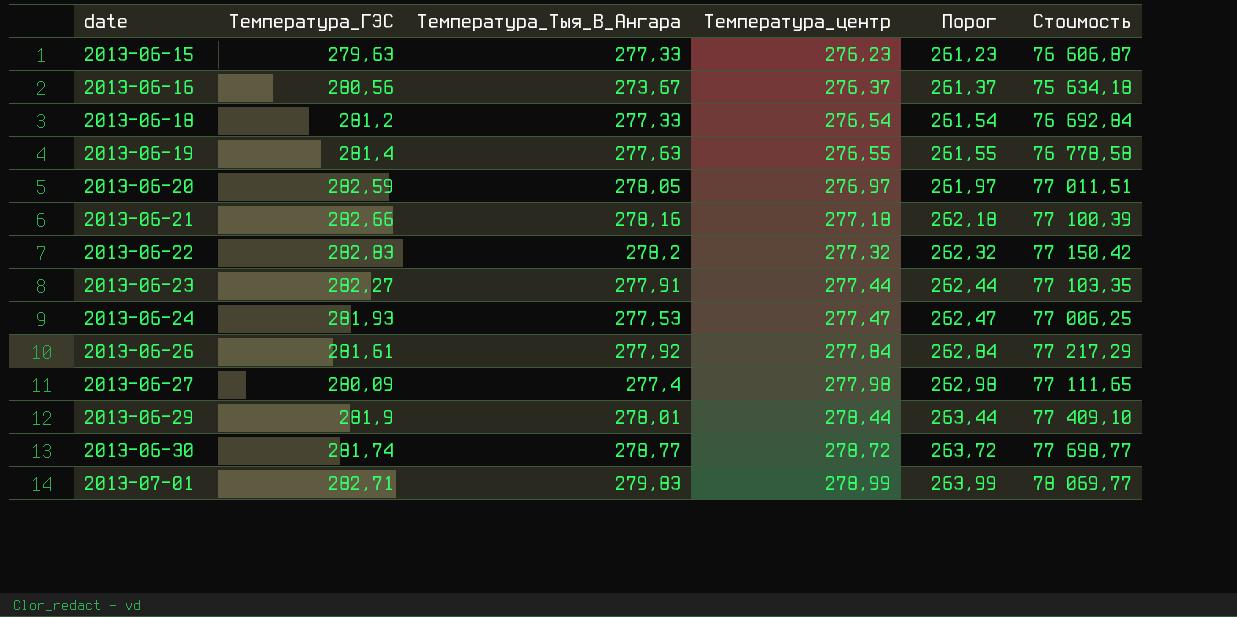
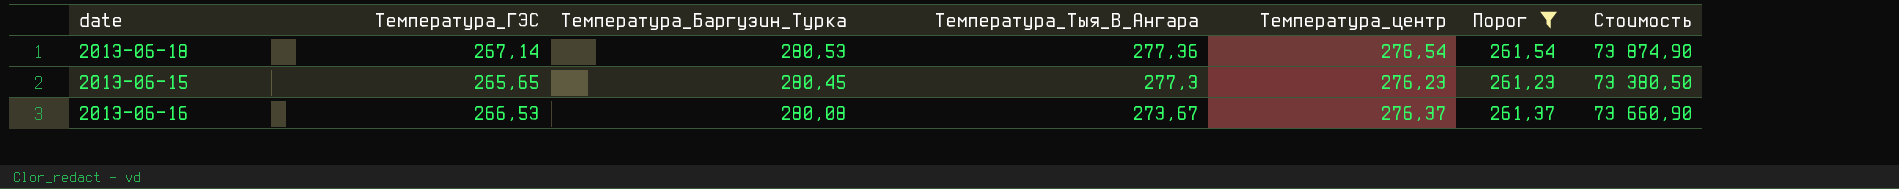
filter: none -> Порог <= 261,54
row order: date ascending -> Температура_Баргузин_Турка descending
column Температура_Баргузин_Турка | position: none -> 3
column Стоимость | formula: [Температура_Тыя_В_Ангара] * [Температура_центр] -> [Температура_ГЭС] * [Температура_центр]
2013-06-18 | Температура_ГЭС: 281,2 -> 267,14
2013-06-18 | Температура_Тыя_В_Ангара: 277,33 -> 277,36
2013-06-15 | Температура_ГЭС: 279,63 -> 265,65
2013-06-15 | Температура_Тыя_В_Ангара: 277,33 -> 277,3
2013-06-16 | Температура_ГЭС: 280,56 -> 266,53

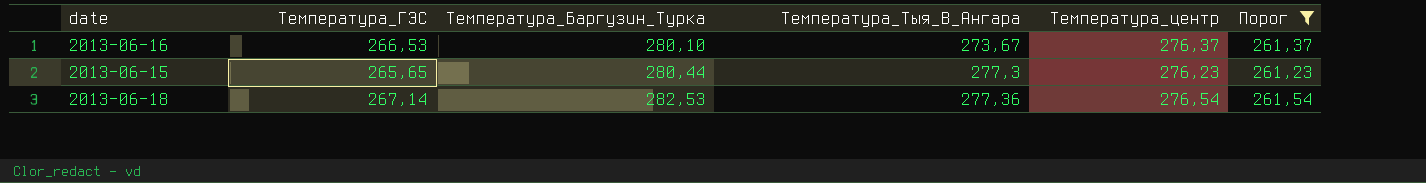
row order: Температура_Баргузин_Турка descending -> Температура_Баргузин_Турка ascending
column Стоимость | formula: [Температура_ГЭС] * [Температура_центр] -> none
2013-06-16 | Температура_Баргузин_Турка: 280,08 -> 280,10
2013-06-15 | Температура_Баргузин_Турка: 280,45 -> 280,44
2013-06-18 | Температура_Баргузин_Турка: 280,53 -> 282,53

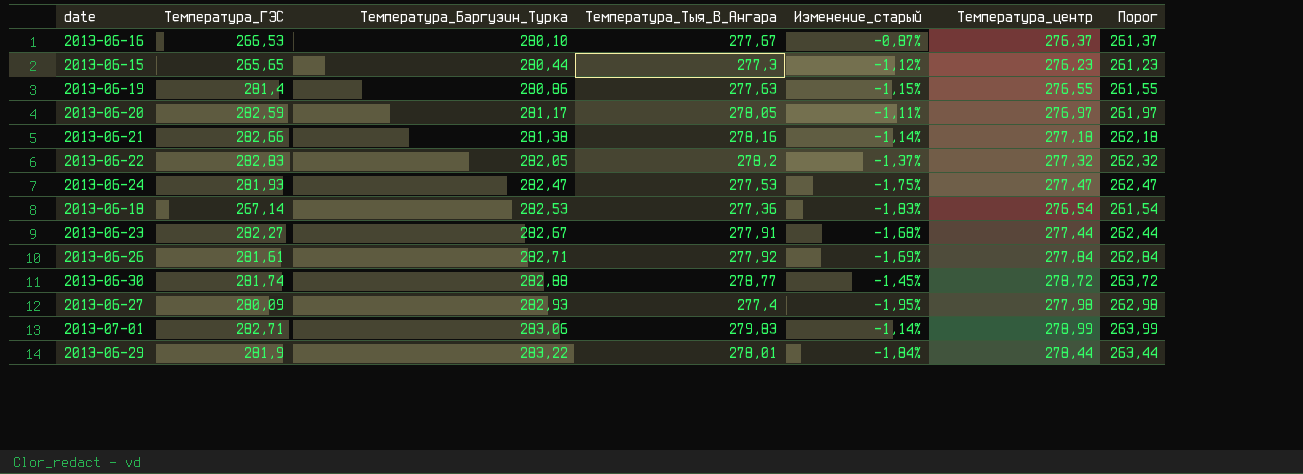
filter: Порог <= 261,54 -> none
column Изменение_старый | formula: none -> ([Температура_Тыя_В_Ангара] - [Температура_Баргузин_Турка]) / [Температура_Баргузин_Турка]
2013-06-16 | Температура_Тыя_В_Ангара: 273,67 -> 277,67

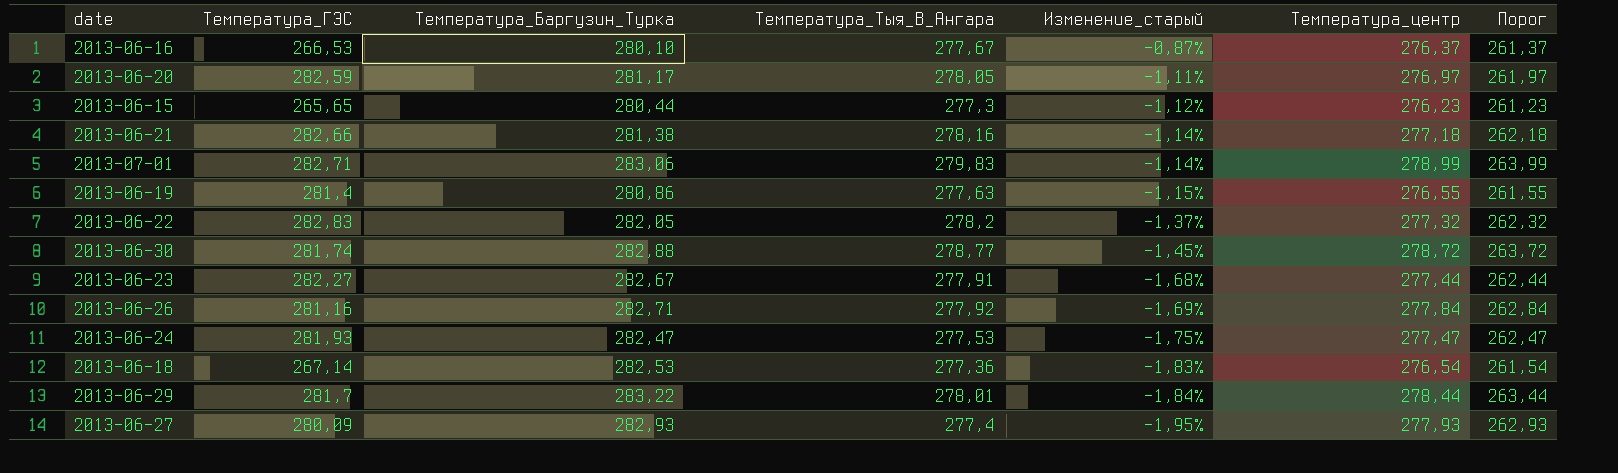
row order: Температура_Баргузин_Турка ascending -> Изменение_старый descending
2013-06-26 | Температура_ГЭС: 281,61 -> 281,16
2013-06-29 | Температура_ГЭС: 281,9 -> 281,7
2013-06-27 | Температура_центр: 277,98 -> 277,93
2013-06-27 | Порог: 262,98 -> 262,93

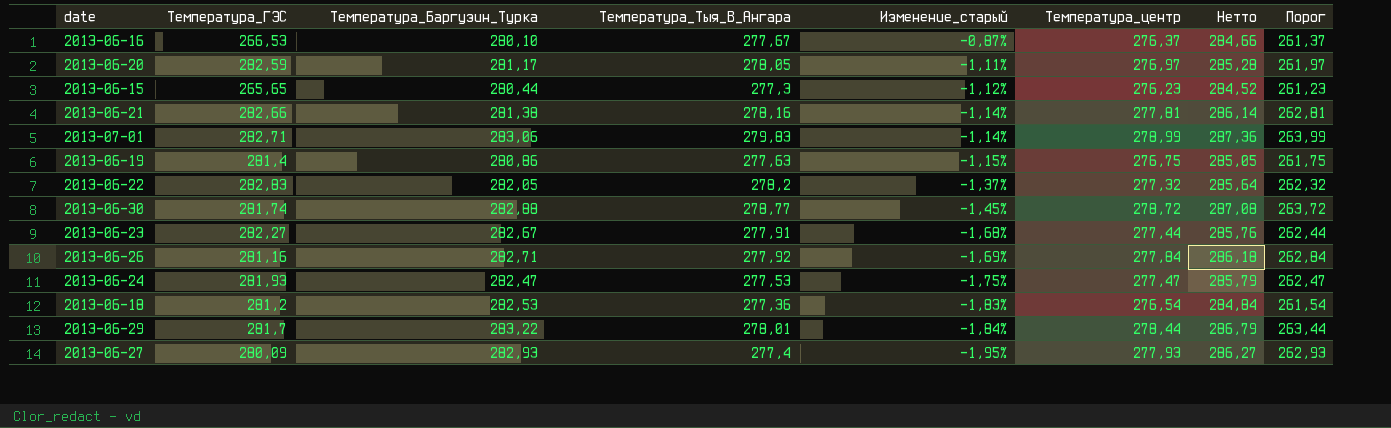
column Нетто | formula: none -> [Температура_центр] * 1,03
2013-06-21 | Температура_центр: 277,18 -> 277,81
2013-06-21 | Порог: 262,18 -> 262,81
2013-06-19 | Температура_центр: 276,55 -> 276,75
2013-06-19 | Порог: 261,55 -> 261,75
2013-06-18 | Температура_ГЭС: 267,14 -> 281,2

